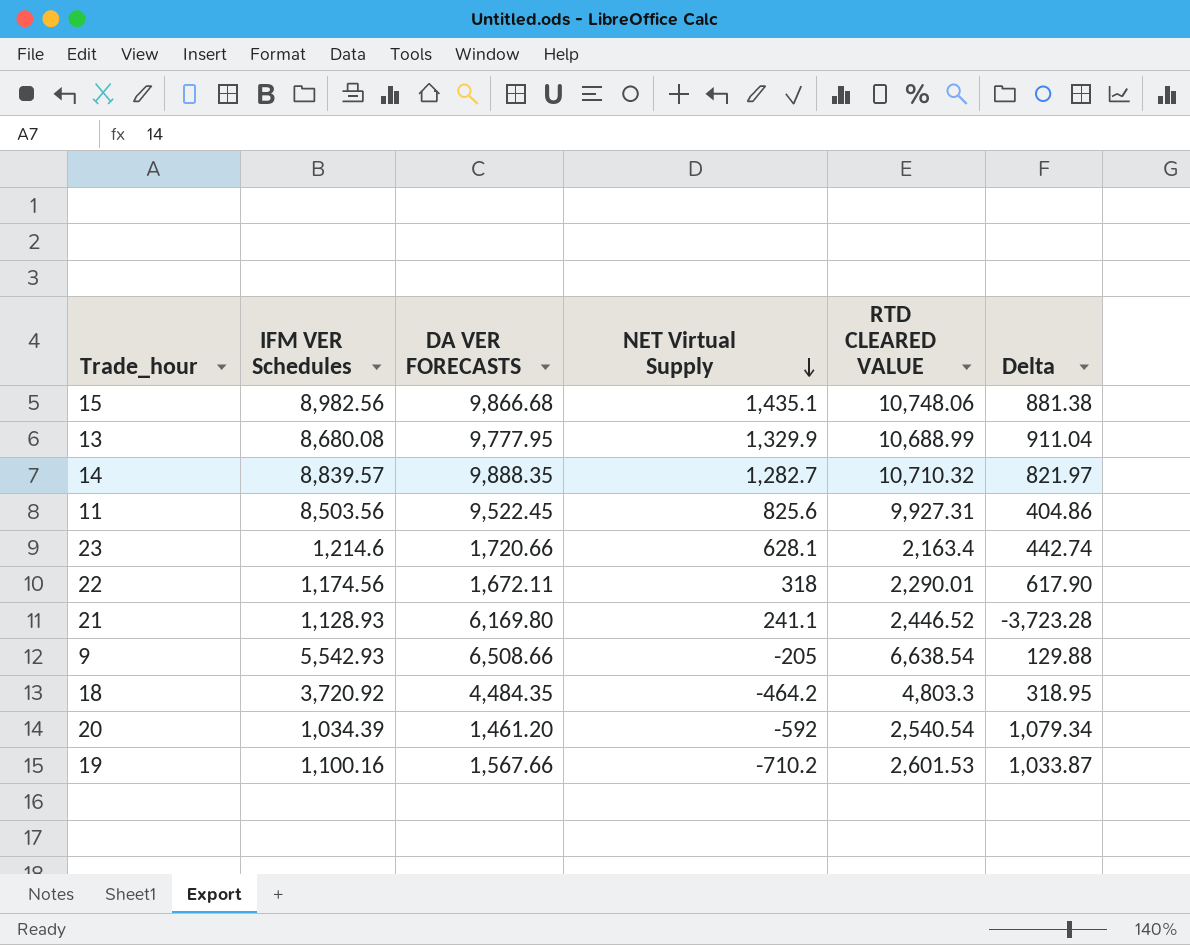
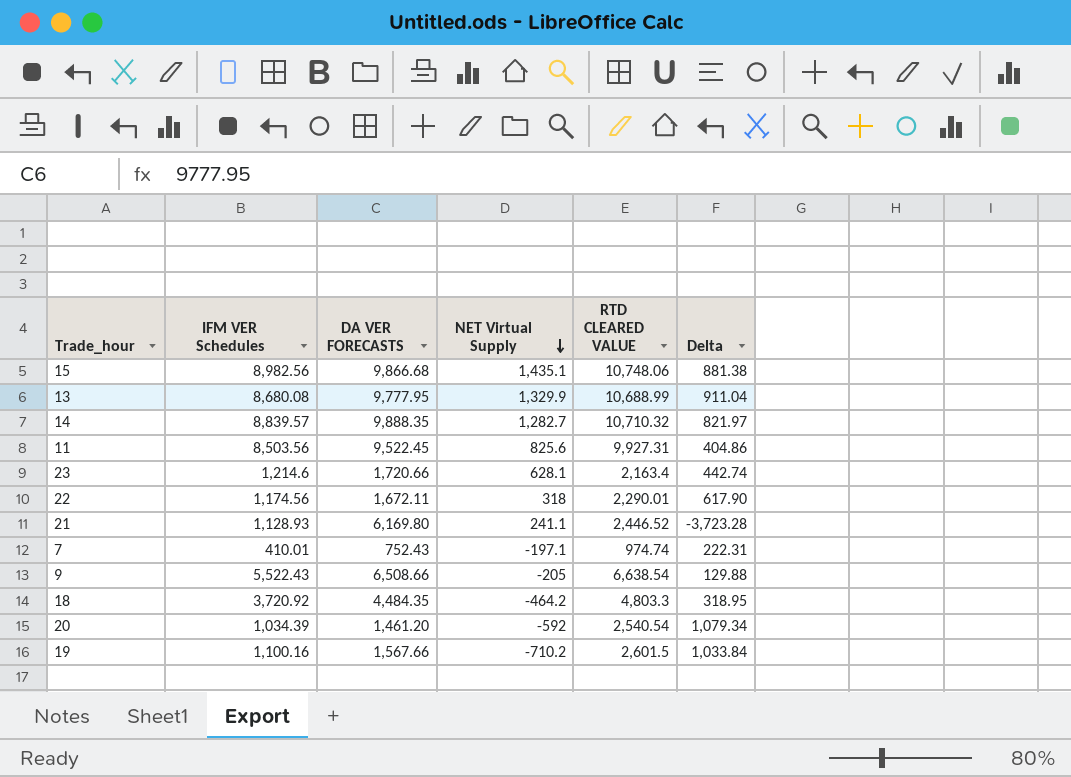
row 7: none -> 410.01 | 752.43 | -197.1 | 974.74 | 222.31
9 | IFM VER Schedules: 5,542.93 -> 5,522.43
19 | RTD CLEARED VALUE: 2,601.53 -> 2,601.5
19 | Delta: 1,033.87 -> 1,033.84

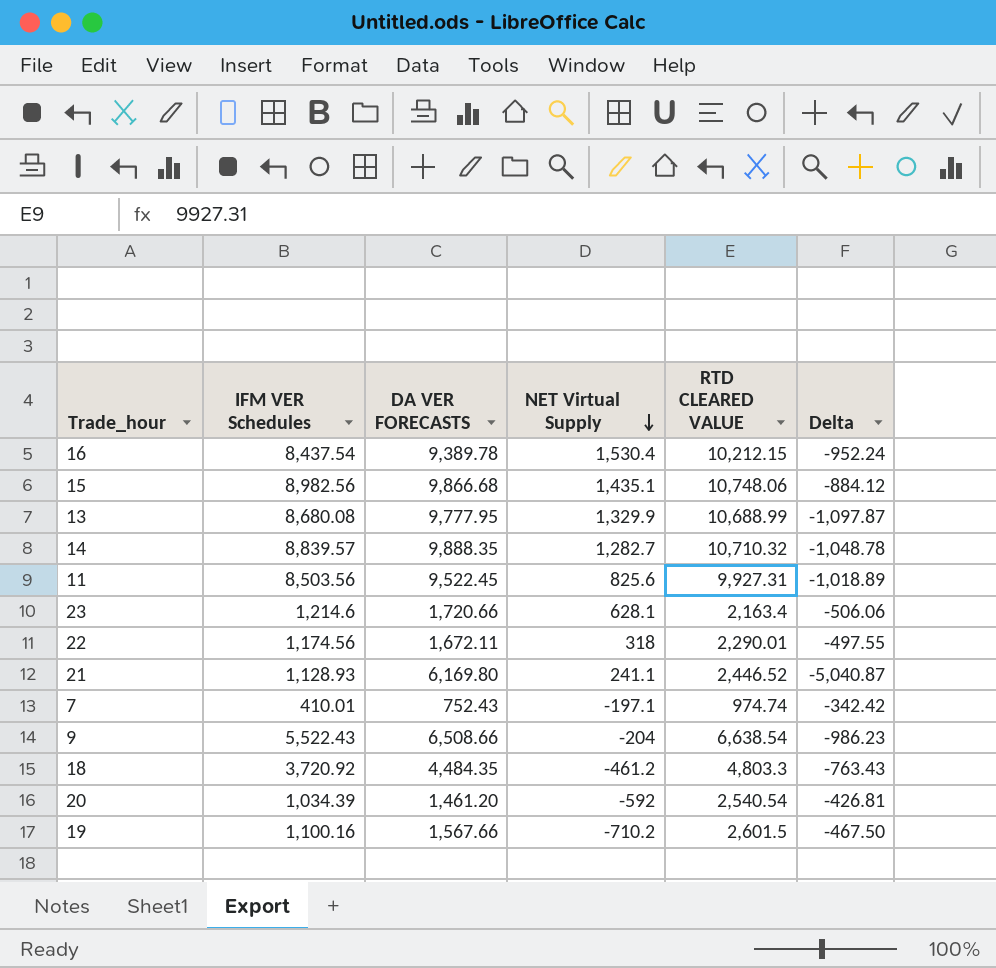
column Delta | formula: [RTD CLEARED VALUE] - [DA VER FORECASTS] -> [IFM VER Schedules] - [DA VER FORECASTS]
row 16: none -> 8,437.54 | 9,389.78 | 1,530.4 | 10,212.15 | -952.24
9 | NET Virtual Supply: -205 -> -204
18 | NET Virtual Supply: -464.2 -> -461.2

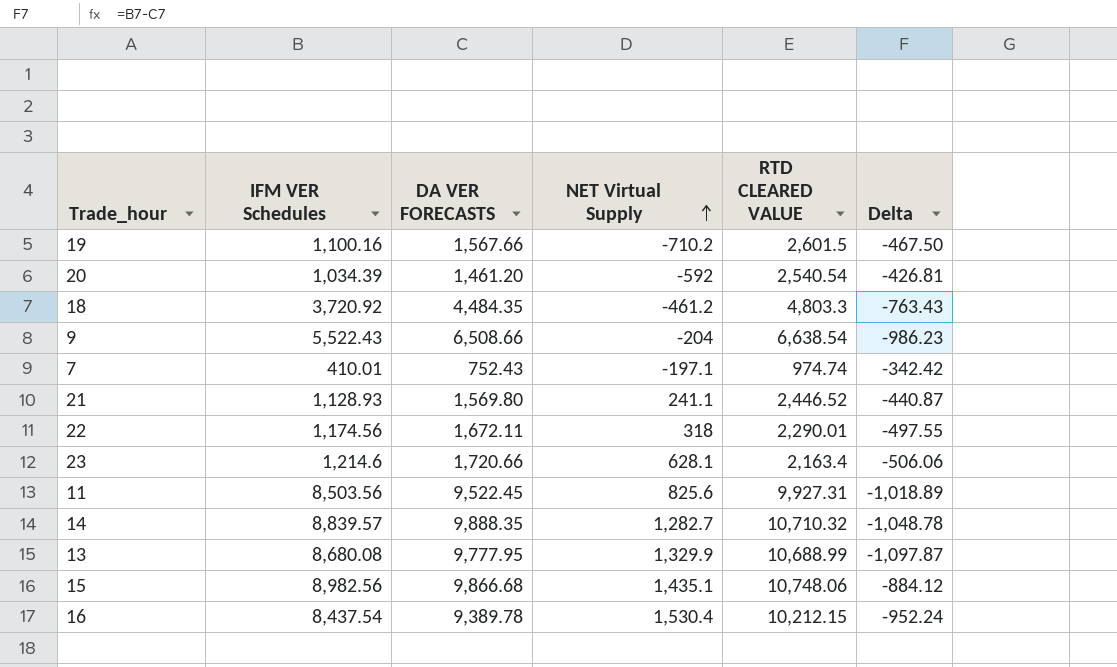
row order: NET Virtual Supply descending -> NET Virtual Supply ascending
21 | DA VER FORECASTS: 6,169.80 -> 1,569.80
21 | Delta: -5,040.87 -> -440.87

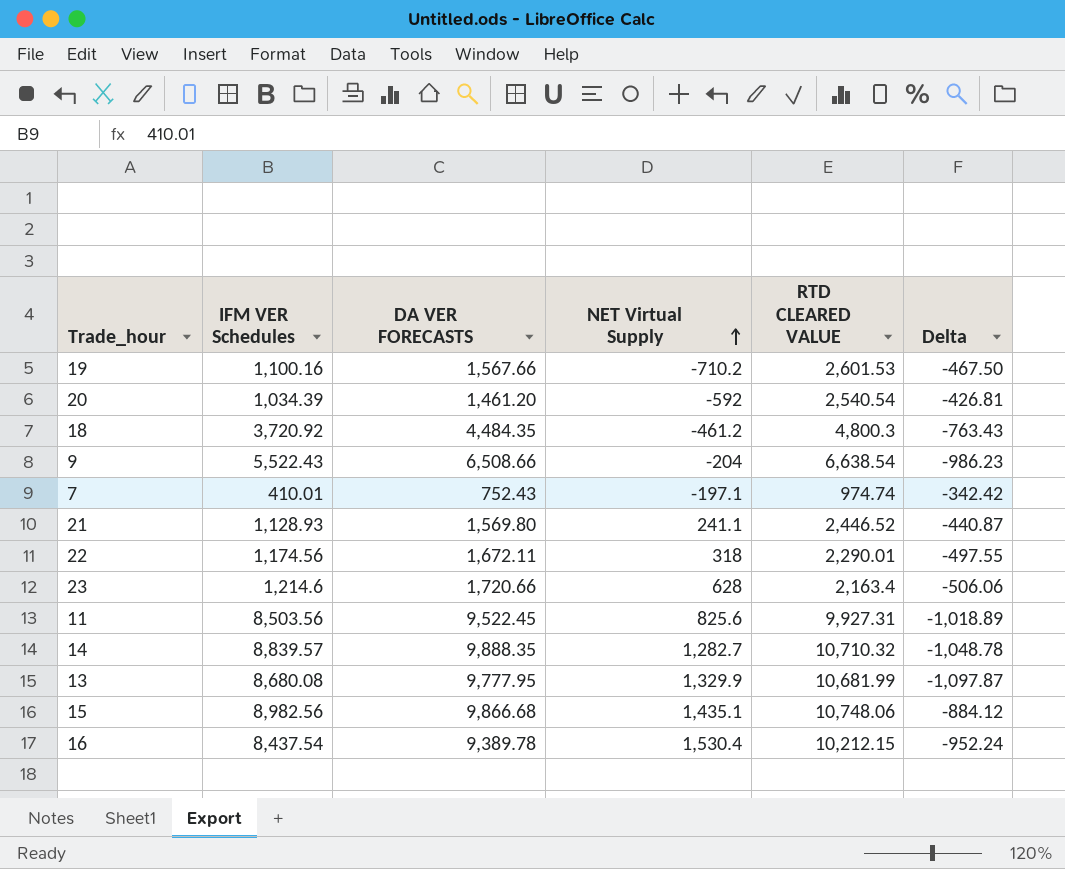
19 | RTD CLEARED VALUE: 2,601.5 -> 2,601.53
18 | RTD CLEARED VALUE: 4,803.3 -> 4,800.3
23 | NET Virtual Supply: 628.1 -> 628
13 | RTD CLEARED VALUE: 10,688.99 -> 10,681.99

